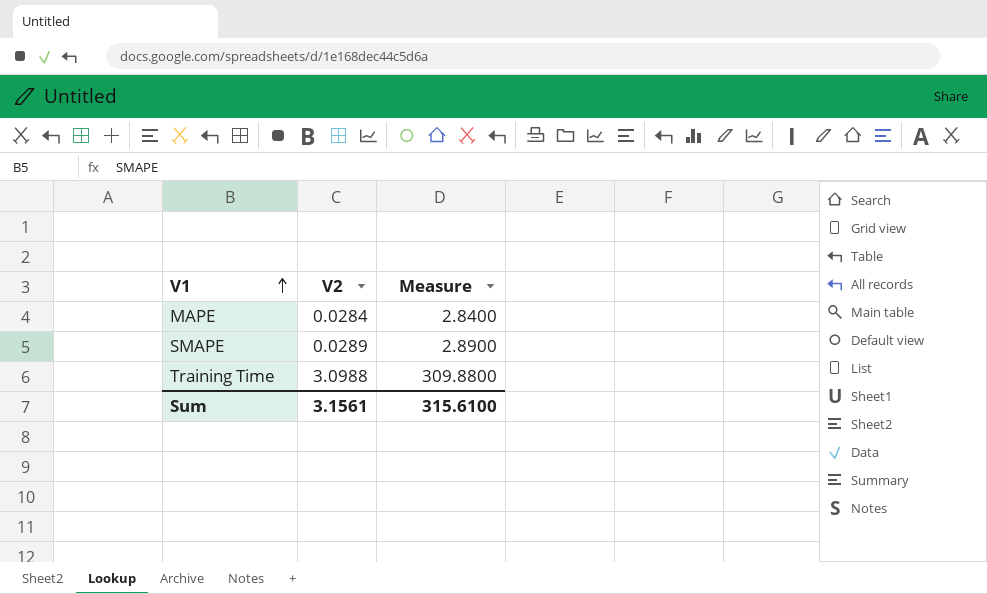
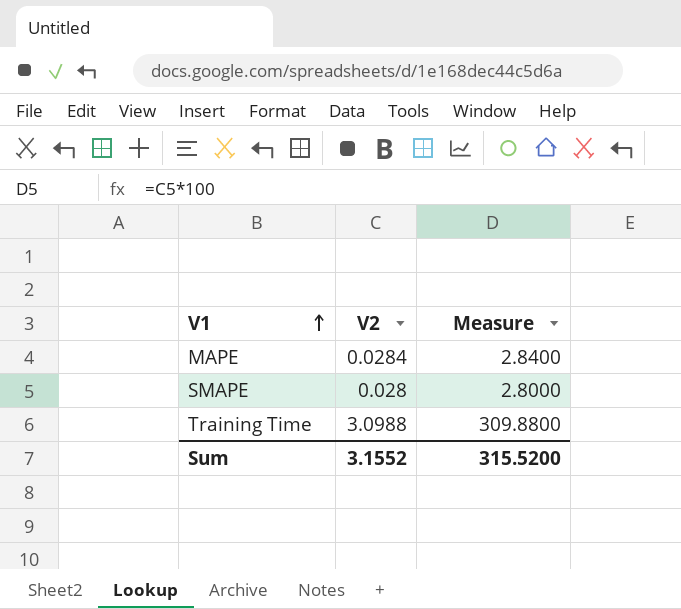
SMAPE | V2: 0.0289 -> 0.028
SMAPE | Measure: 2.8900 -> 2.8000
Sum | V2: 3.1561 -> 3.1552
Sum | Measure: 315.6100 -> 315.5200

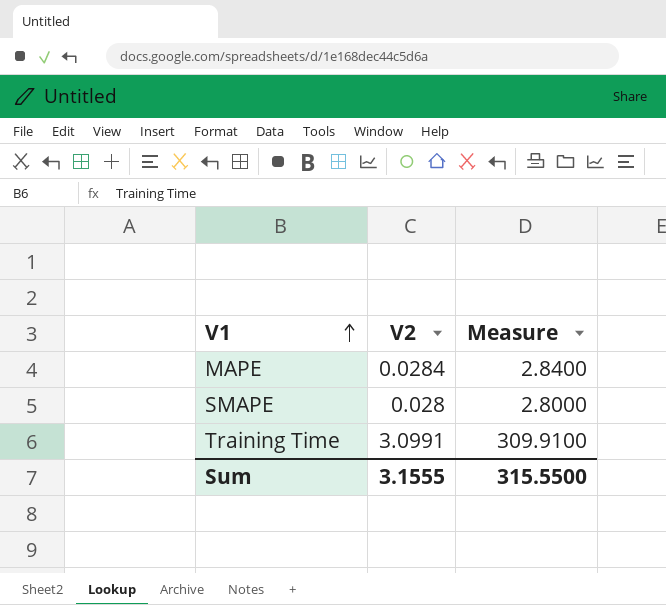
Training Time | V2: 3.0988 -> 3.0991
Training Time | Measure: 309.8800 -> 309.9100
Sum | V2: 3.1552 -> 3.1555
Sum | Measure: 315.5200 -> 315.5500

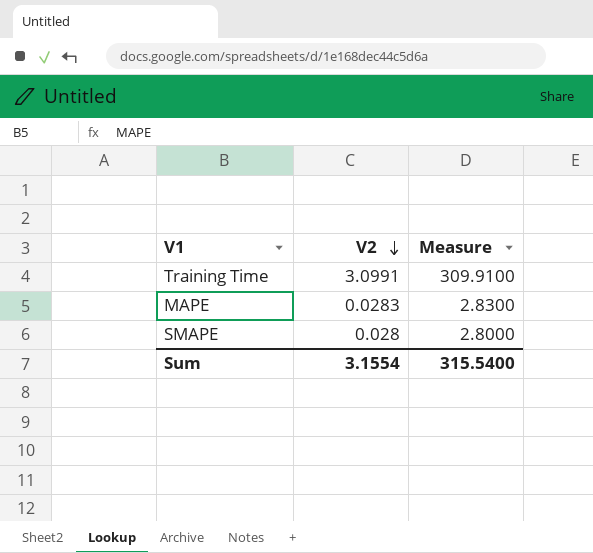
row order: V1 ascending -> V2 descending
MAPE | V2: 0.0284 -> 0.0283
MAPE | Measure: 2.8400 -> 2.8300
Sum | V2: 3.1555 -> 3.1554
Sum | Measure: 315.5500 -> 315.5400

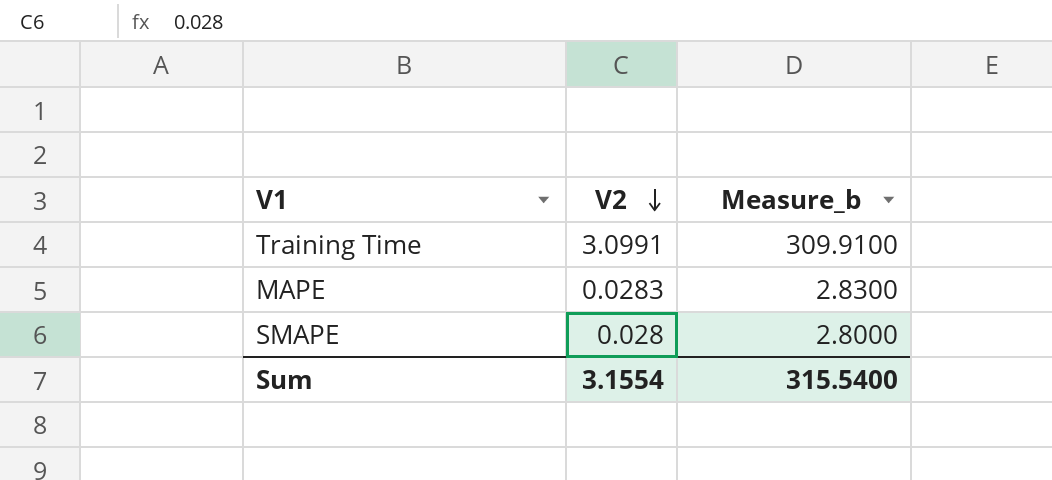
column name: Measure -> Measure_b

